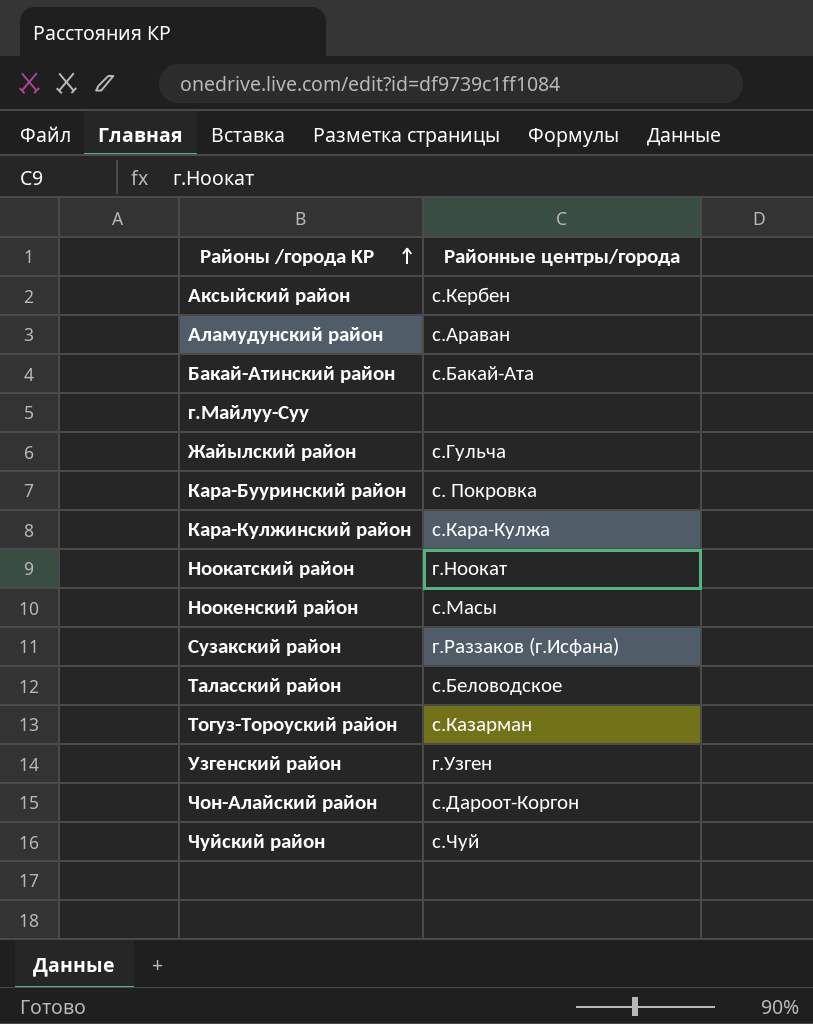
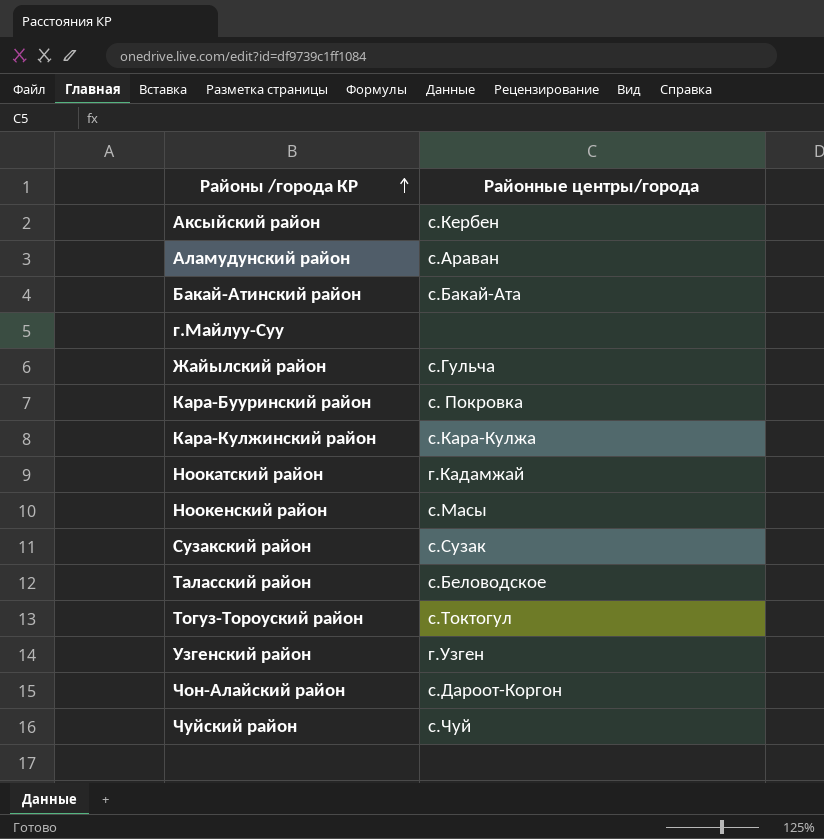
Ноокатский район | Районные центры/города: г.Ноокат -> г.Кадамжай
Сузакский район | Районные центры/города: г.Раззаков (г.Исфана) -> с.Сузак
Тогуз-Тороуский район | Районные центры/города: с.Казарман -> с.Токтогул

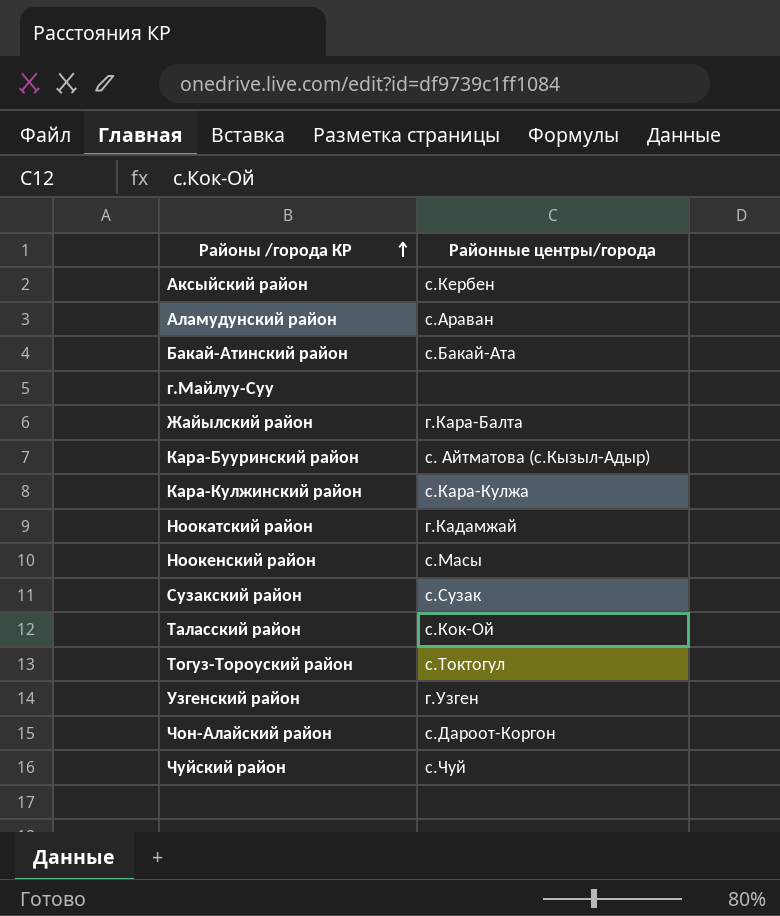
Жайылский район | Районные центры/города: с.Гульча -> г.Кара-Балта
Кара-Бууринский район | Районные центры/города: с. Покровка -> с. Айтматова (с.Кызыл-Адыр)
Таласский район | Районные центры/города: с.Беловодское -> с.Кок-Ой

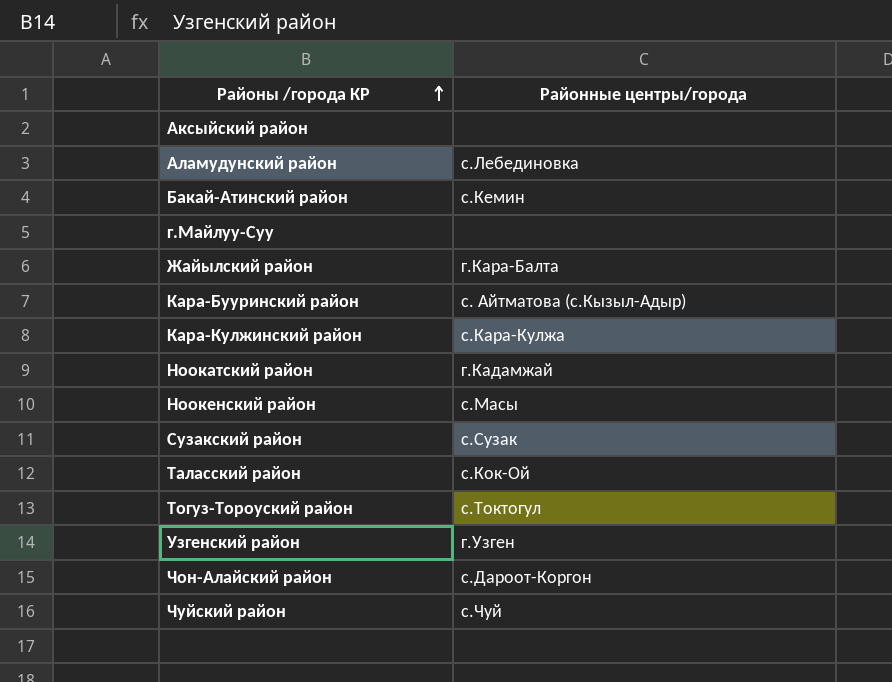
Аксыйский район | Районные центры/города: с.Кербен -> none
Аламудунский район | Районные центры/города: с.Араван -> с.Лебединовка
Бакай-Атинский район | Районные центры/города: с.Бакай-Ата -> с.Кемин

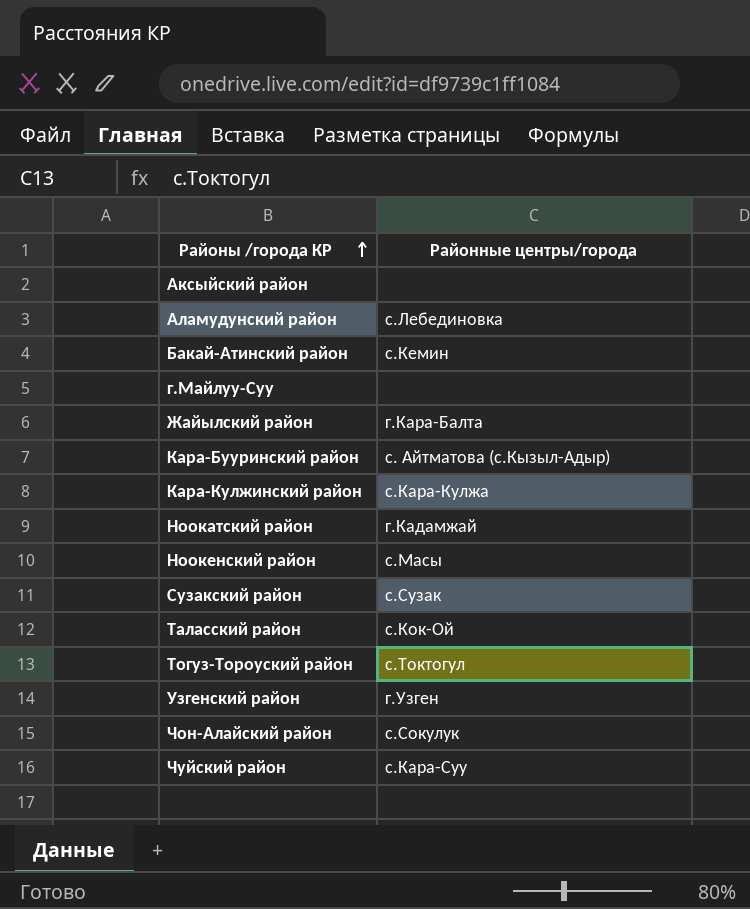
Чон-Алайский район | Районные центры/города: с.Дароот-Коргон -> с.Сокулук
Чуйский район | Районные центры/города: с.Чуй -> с.Кара-Суу

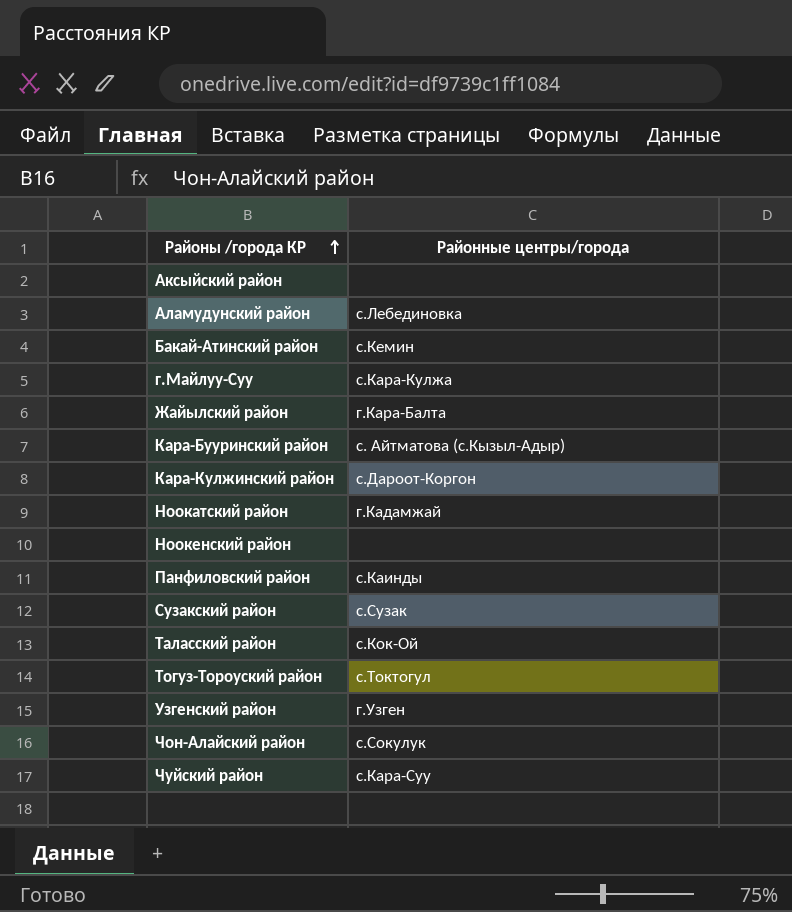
г.Майлуу-Суу | Районные центры/города: none -> с.Кара-Кулжа
Кара-Кулжинский район | Районные центры/города: с.Кара-Кулжа -> с.Дароот-Коргон
Ноокенский район | Районные центры/города: с.Масы -> none
row Панфиловский район: none -> с.Каинды

